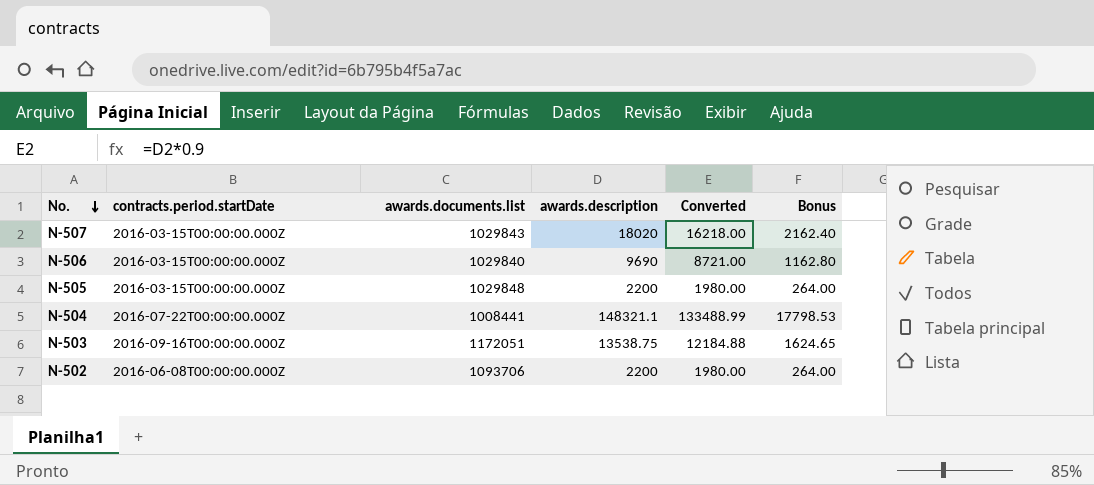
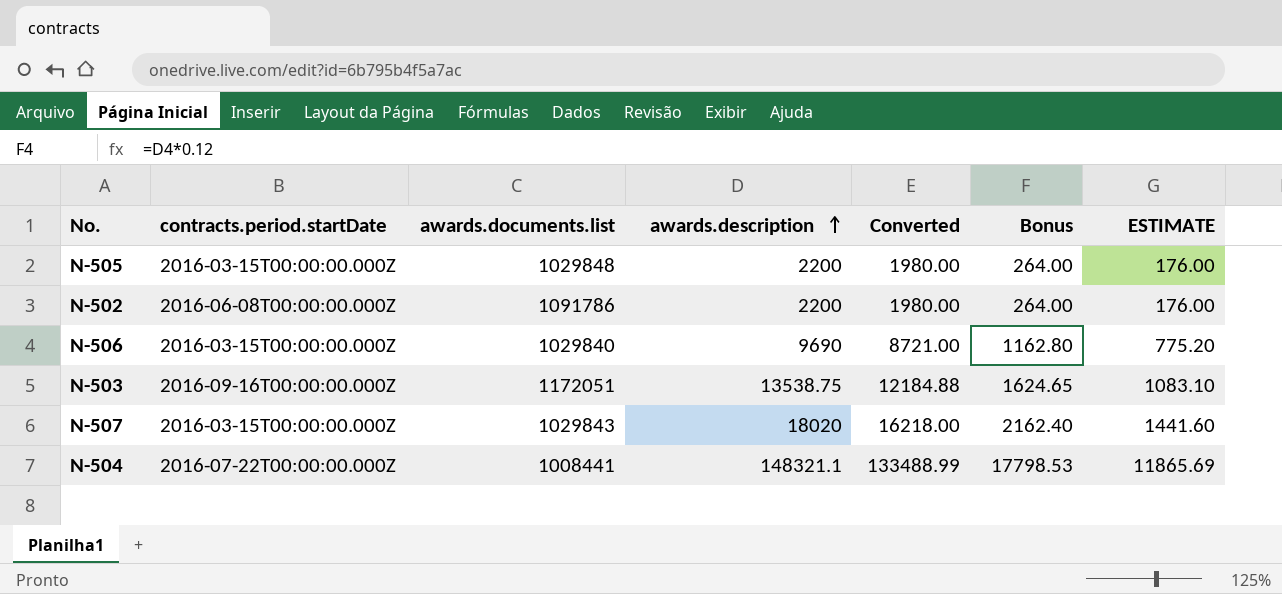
row order: No. descending -> awards.description ascending
column ESTIMATE | formula: none -> [awards.description] * 0.08
N-502 | awards.documents.list: 1093706 -> 1091786

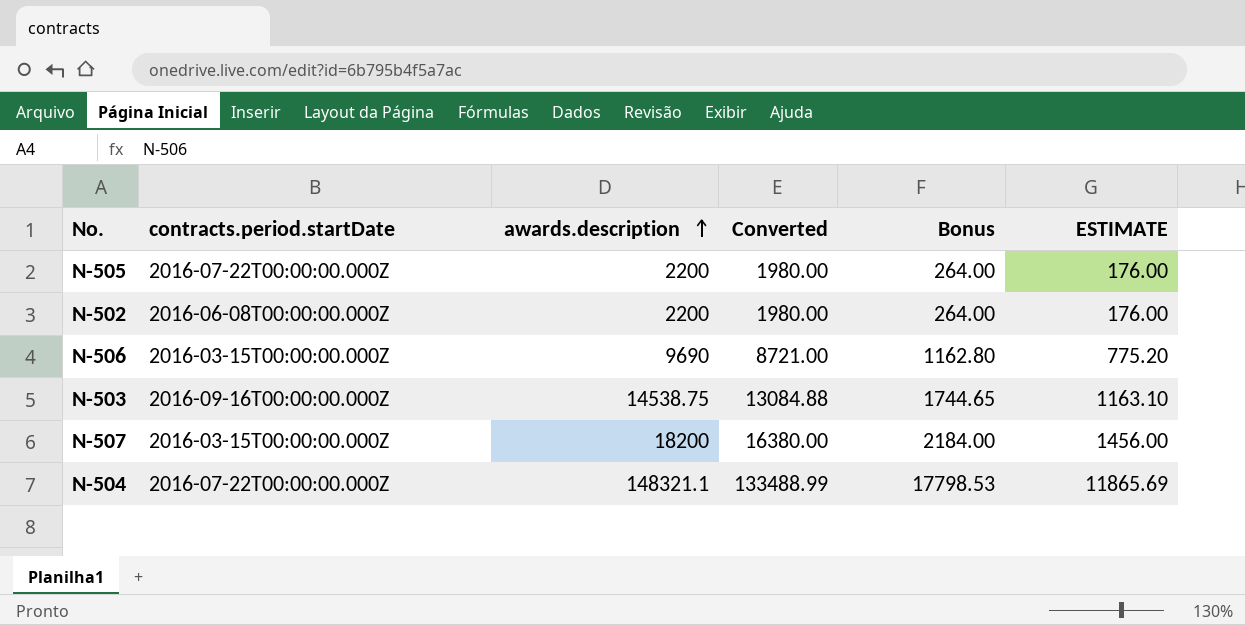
column awards.documents.list | position: 3 -> none
N-505 | contracts.period.startDate: 2016-03-15T00:00:00.000Z -> 2016-07-22T00:00:00.000Z
N-503 | awards.description: 13538.75 -> 14538.75
N-503 | Converted: 12184.88 -> 13084.88
N-503 | Bonus: 1624.65 -> 1744.65
N-503 | ESTIMATE: 1083.10 -> 1163.10
N-507 | awards.description: 18020 -> 18200
N-507 | Converted: 16218.00 -> 16380.00
N-507 | Bonus: 2162.40 -> 2184.00
N-507 | ESTIMATE: 1441.60 -> 1456.00

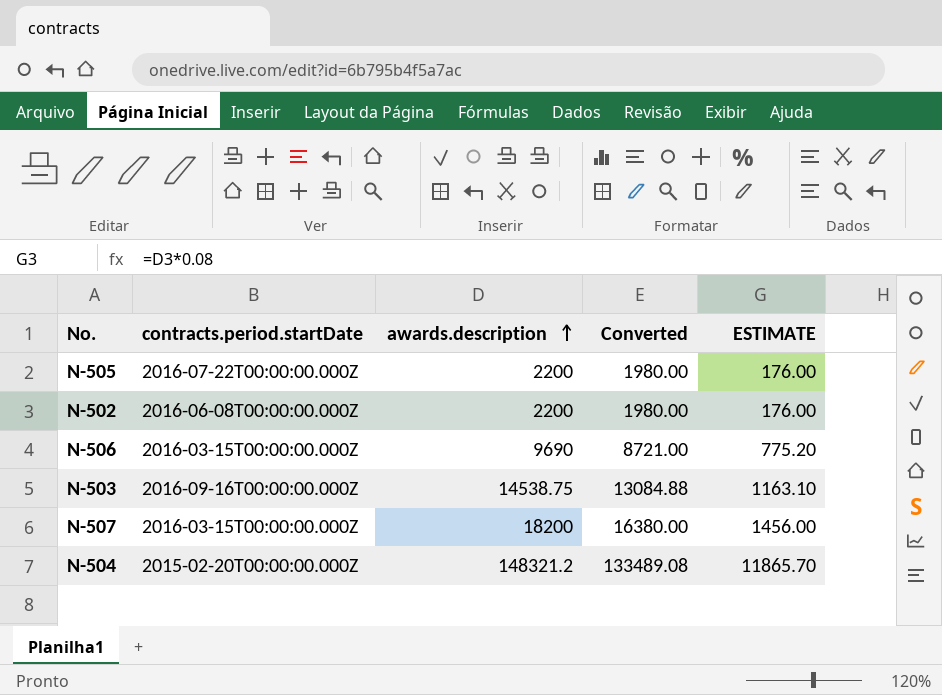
column Bonus | formula: [awards.description] * 0.12 -> none
N-504 | contracts.period.startDate: 2016-07-22T00:00:00.000Z -> 2015-02-20T00:00:00.000Z
N-504 | awards.description: 148321.1 -> 148321.2
N-504 | Converted: 133488.99 -> 133489.08
N-504 | ESTIMATE: 11865.69 -> 11865.70

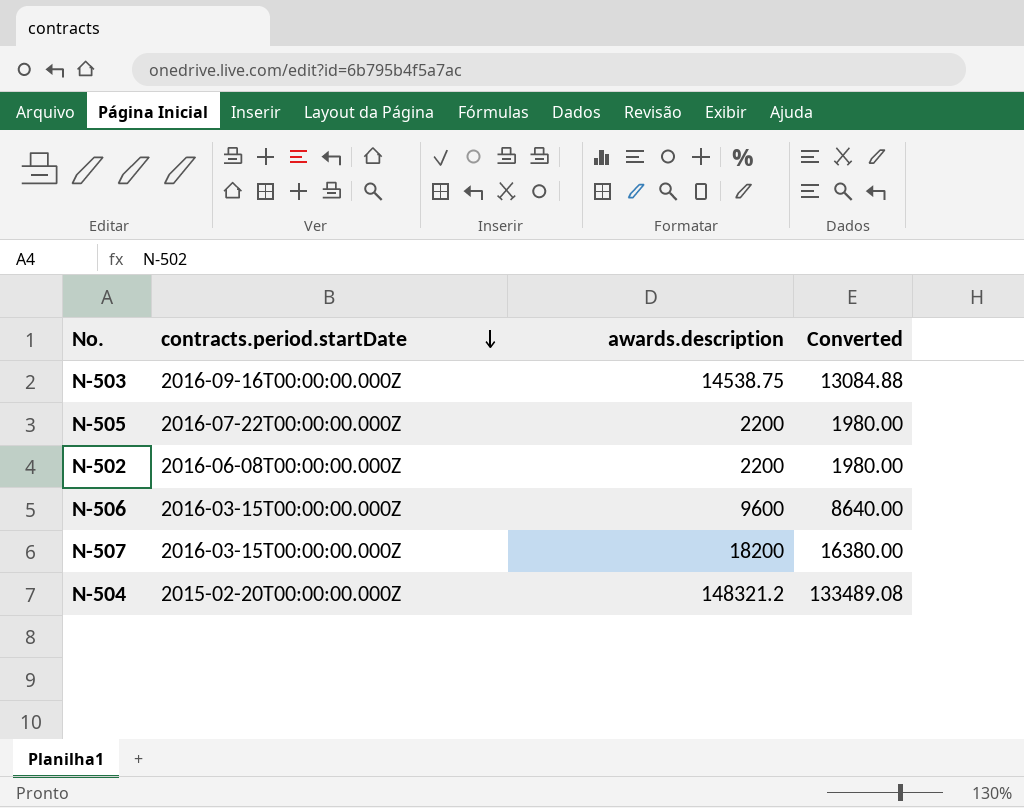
row order: awards.description ascending -> contracts.period.startDate descending
column ESTIMATE | formula: [awards.description] * 0.08 -> none
N-506 | awards.description: 9690 -> 9600
N-506 | Converted: 8721.00 -> 8640.00

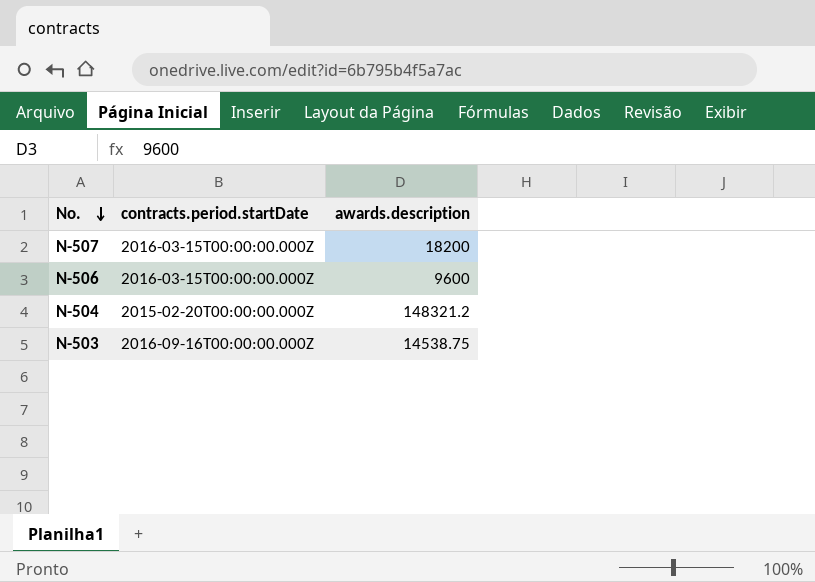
row order: contracts.period.startDate descending -> No. descending
column Converted | formula: [awards.description] * 0.9 -> none
row N-505: 2016-07-22T00:00:00.000Z | 2200 | 1980.00 -> none
row N-502: 2016-06-08T00:00:00.000Z | 2200 | 1980.00 -> none

